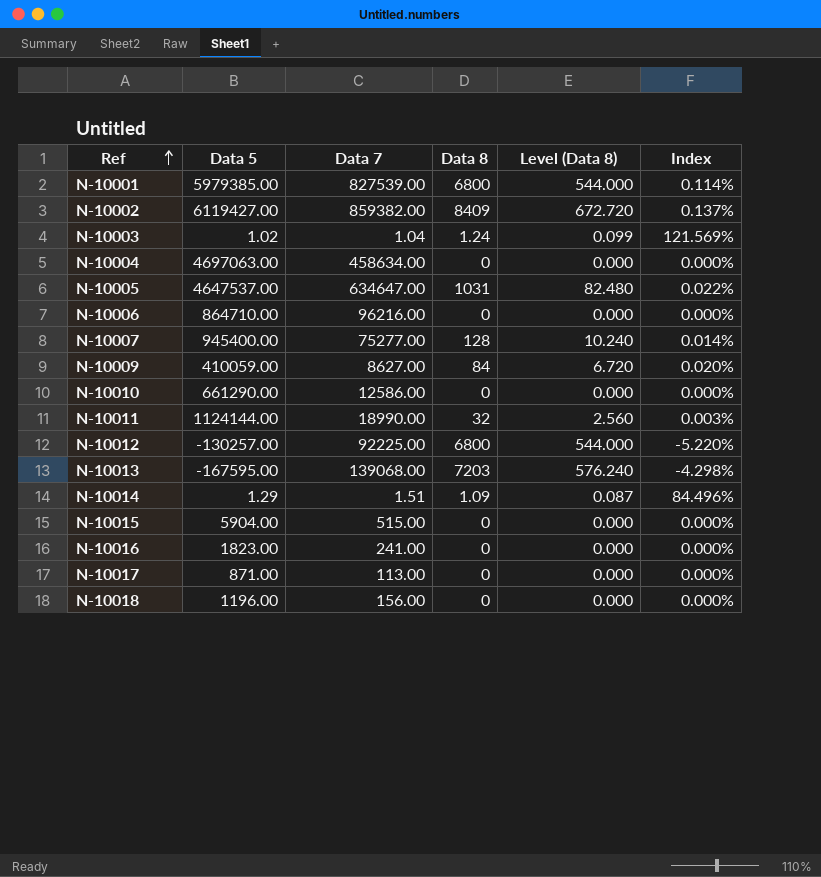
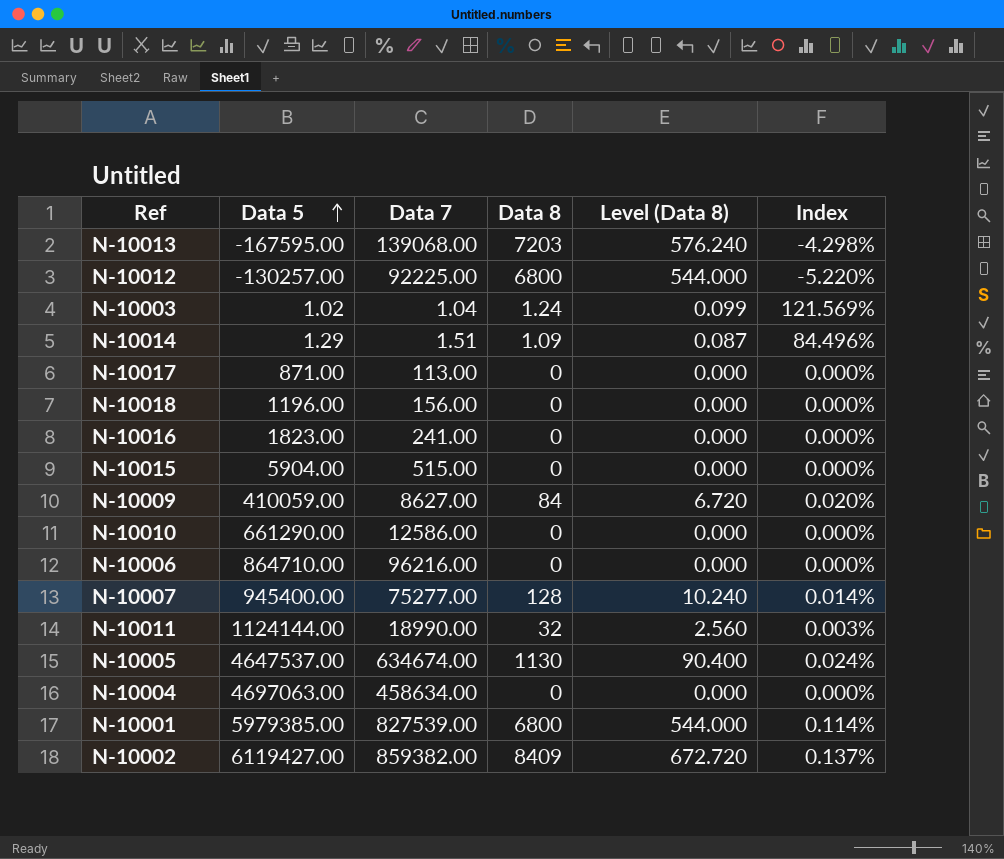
row order: Ref ascending -> Data 5 ascending
N-10005 | Data 7: 634647.00 -> 634674.00
N-10005 | Data 8: 1031 -> 1130
N-10005 | Level (Data 8): 82.480 -> 90.400
N-10005 | Index: 0.022% -> 0.024%

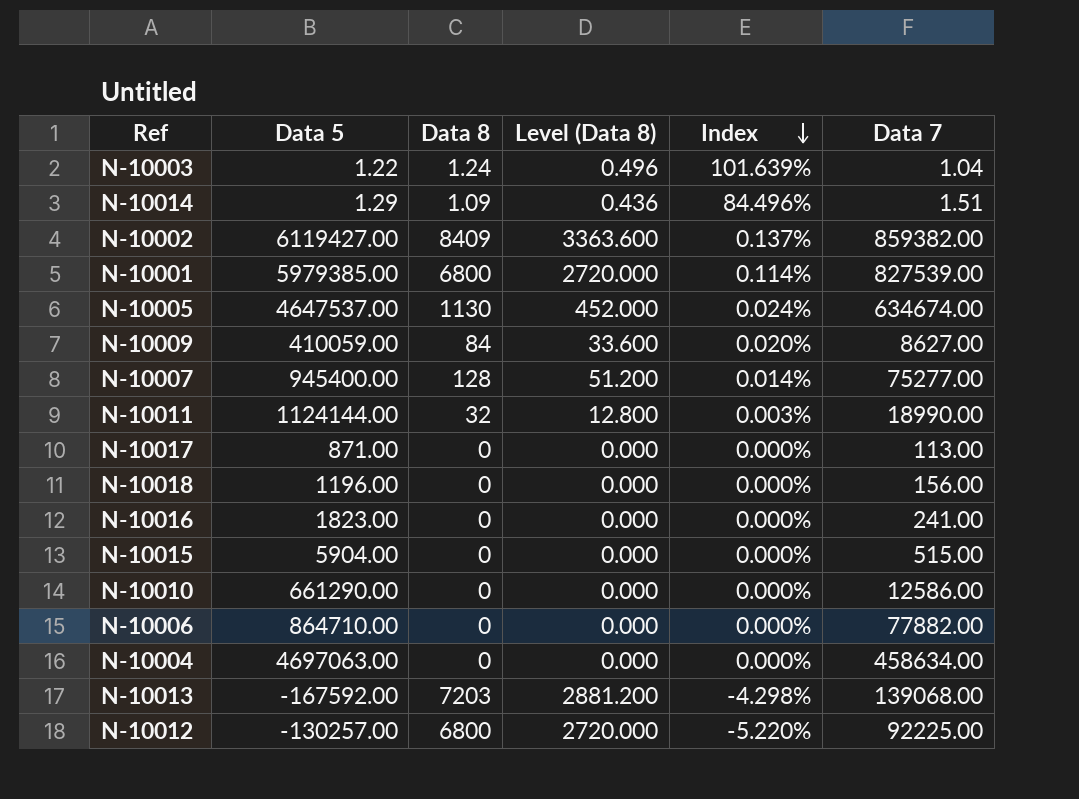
row order: Data 5 ascending -> Index descending
column Level (Data 8) | formula: [Data 8] * 0.08 -> [Data 8] * 0.4
column Data 7 | position: 3 -> 6
N-10003 | Data 5: 1.02 -> 1.22
N-10003 | Index: 121.569% -> 101.639%
N-10006 | Data 7: 96216.00 -> 77882.00
N-10013 | Data 5: -167595.00 -> -167592.00

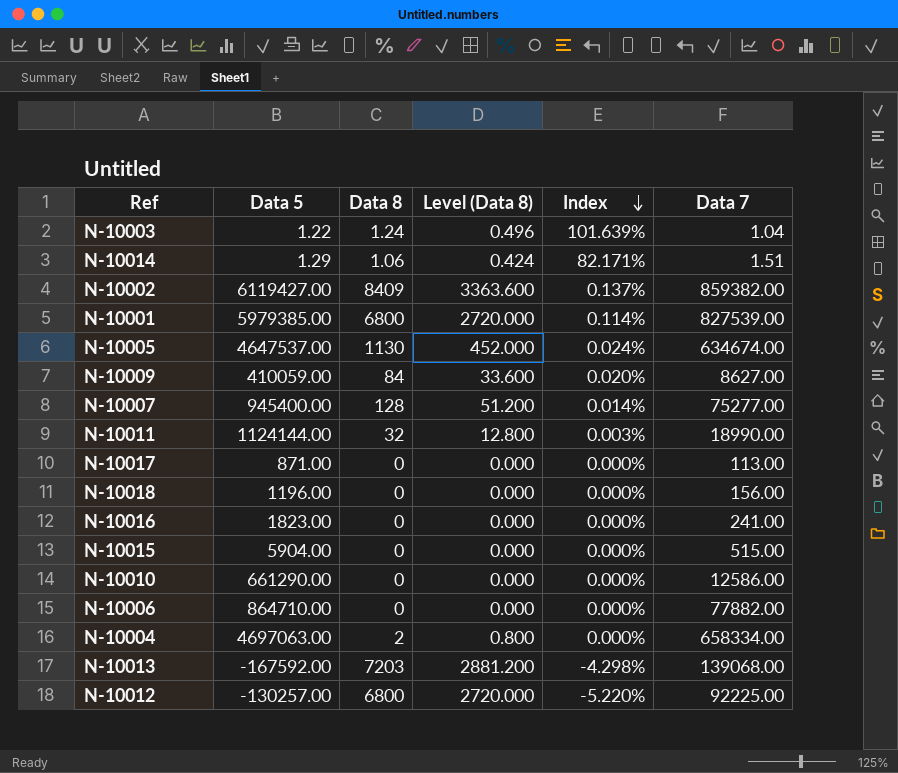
N-10014 | Data 8: 1.09 -> 1.06
N-10014 | Level (Data 8): 0.436 -> 0.424
N-10014 | Index: 84.496% -> 82.171%
N-10004 | Data 8: 0 -> 2
N-10004 | Level (Data 8): 0.000 -> 0.800
N-10004 | Data 7: 458634.00 -> 658334.00

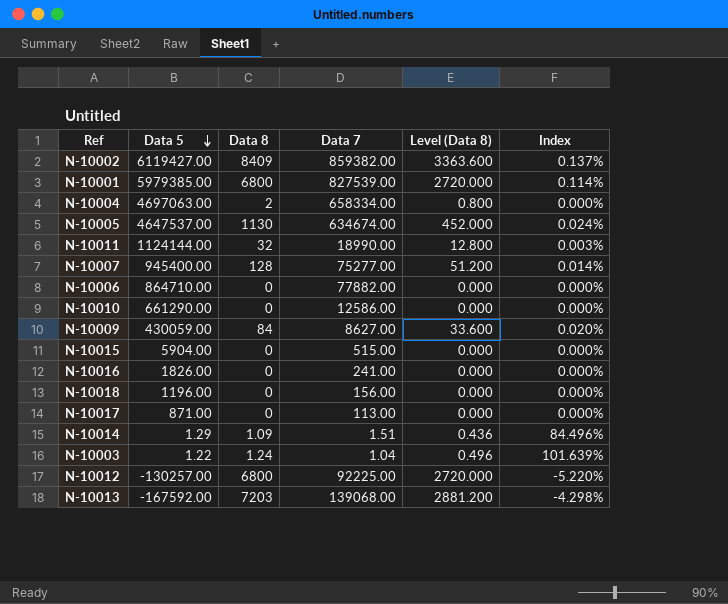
row order: Index descending -> Data 5 descending
column Data 7 | position: 6 -> 4
N-10009 | Data 5: 410059.00 -> 430059.00
N-10016 | Data 5: 1823.00 -> 1826.00
N-10014 | Data 8: 1.06 -> 1.09
N-10014 | Level (Data 8): 0.424 -> 0.436
N-10014 | Index: 82.171% -> 84.496%

